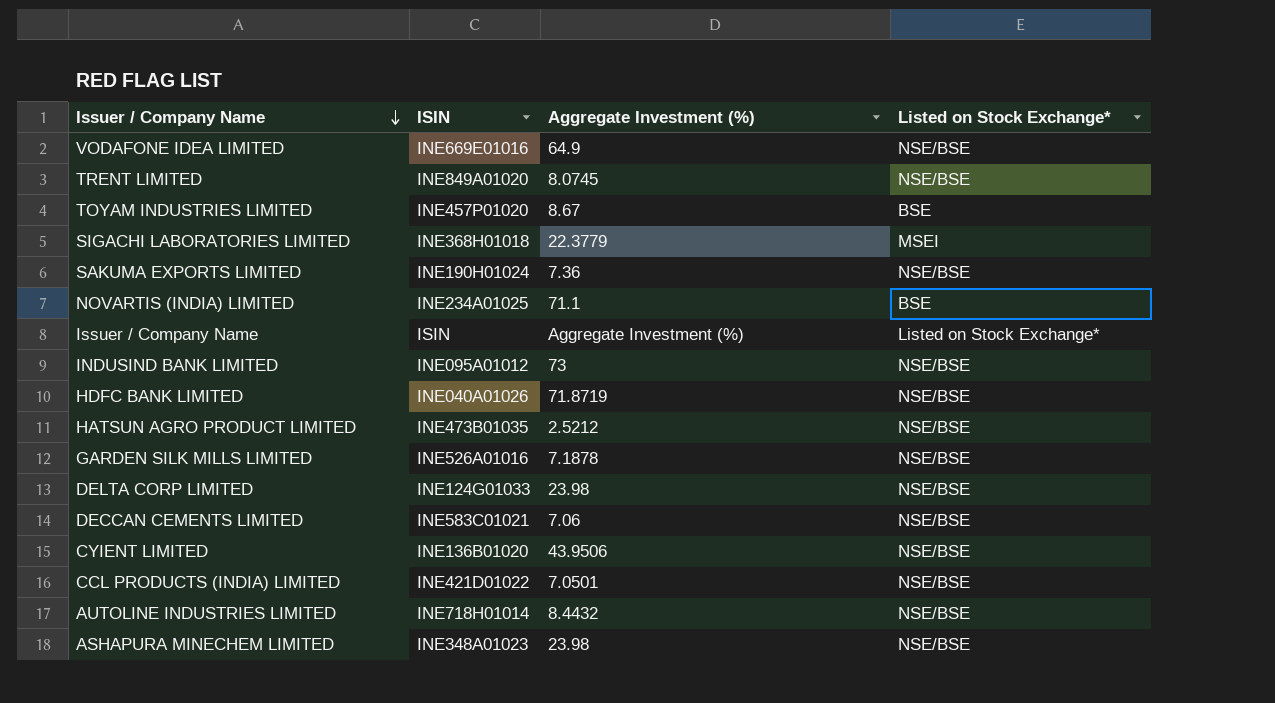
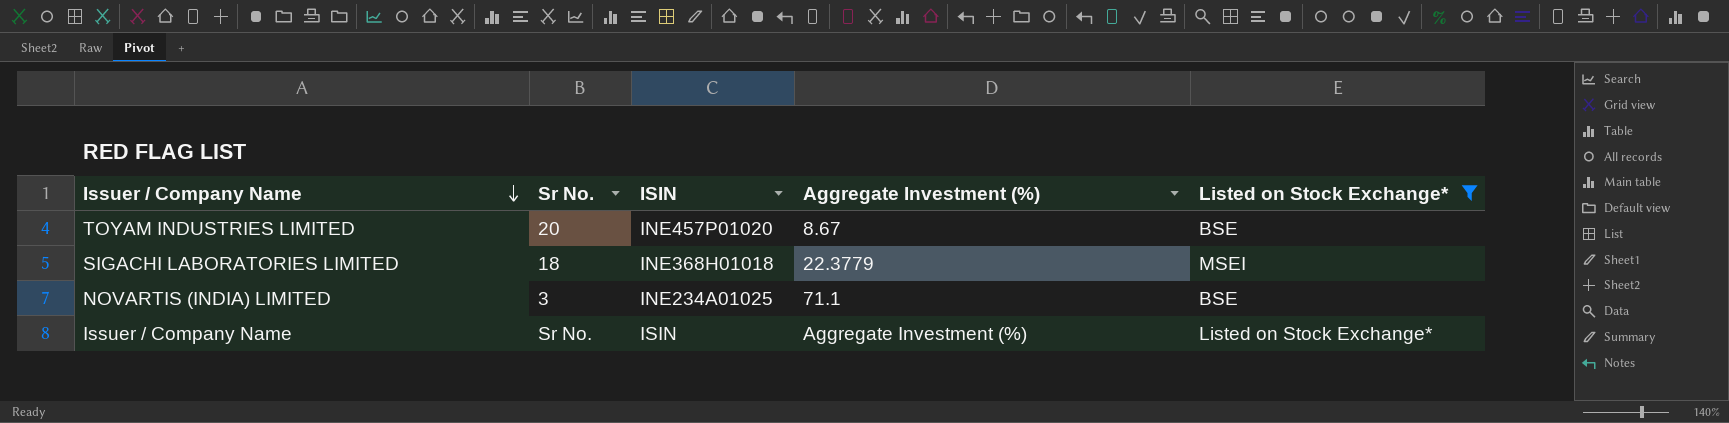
filter: none -> Listed on Stock Exchange* != NSE/BSE
column Sr No. | position: none -> 2

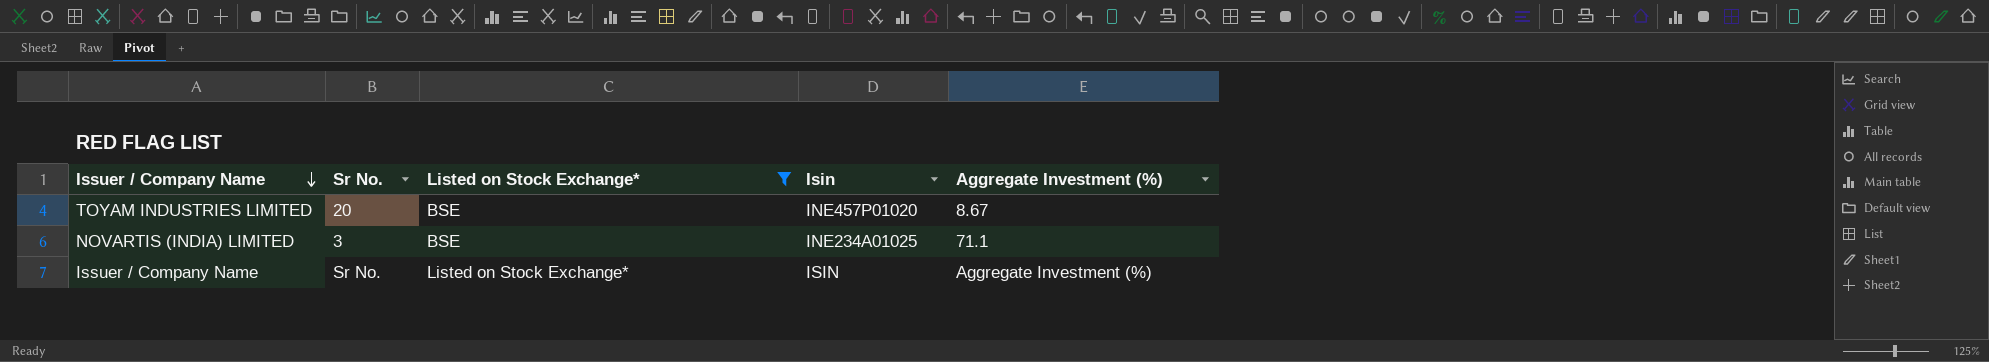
column Listed on Stock Exchange* | position: 5 -> 3
column name: ISIN -> Isin
row SIGACHI LABORATORIES LIMITED: 18 | INE368H01018 | 22.3779 | MSEI -> none

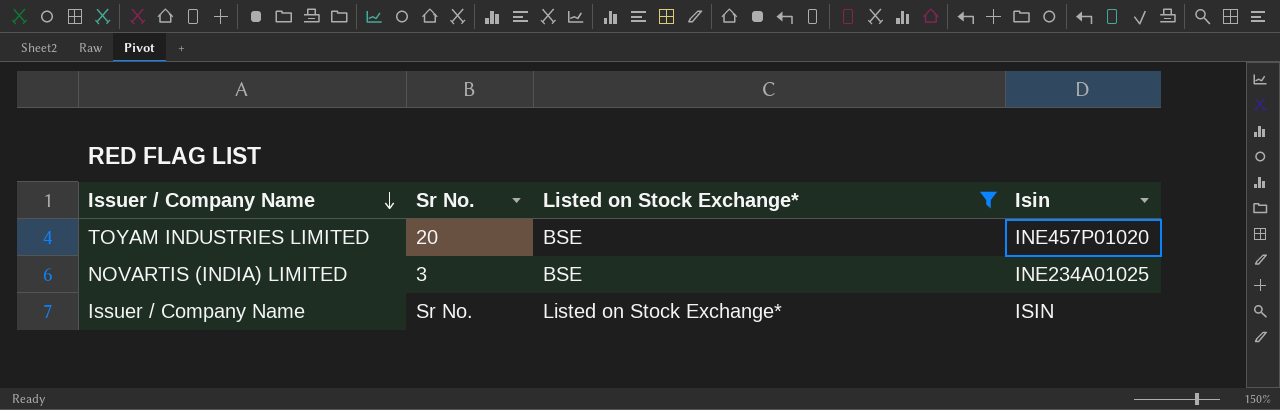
column Aggregate Investment (%) | position: 5 -> none

